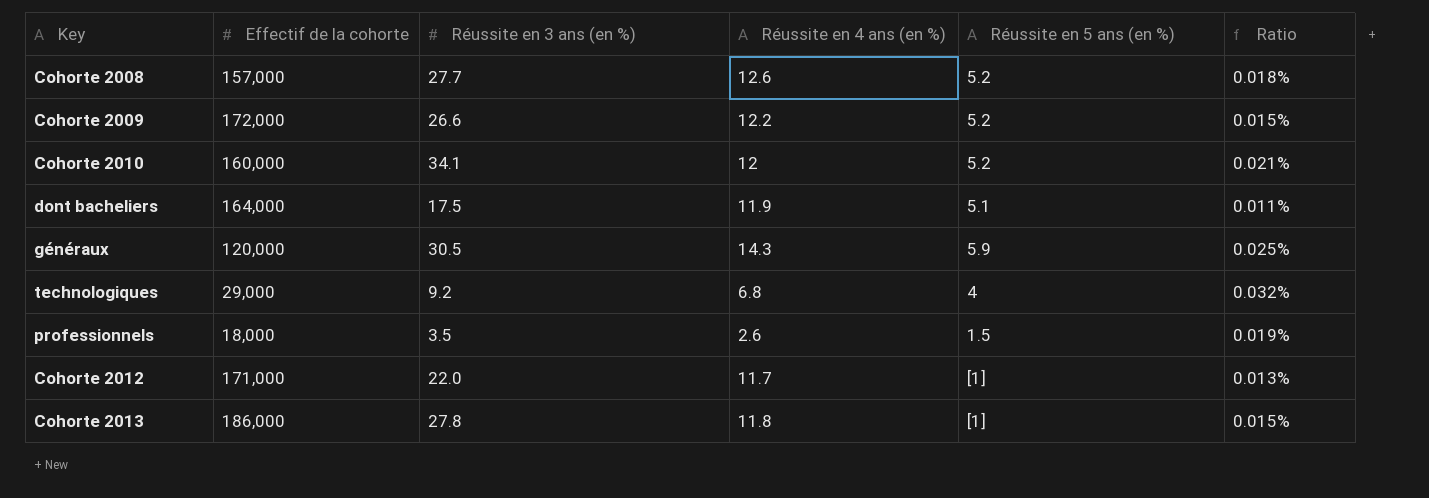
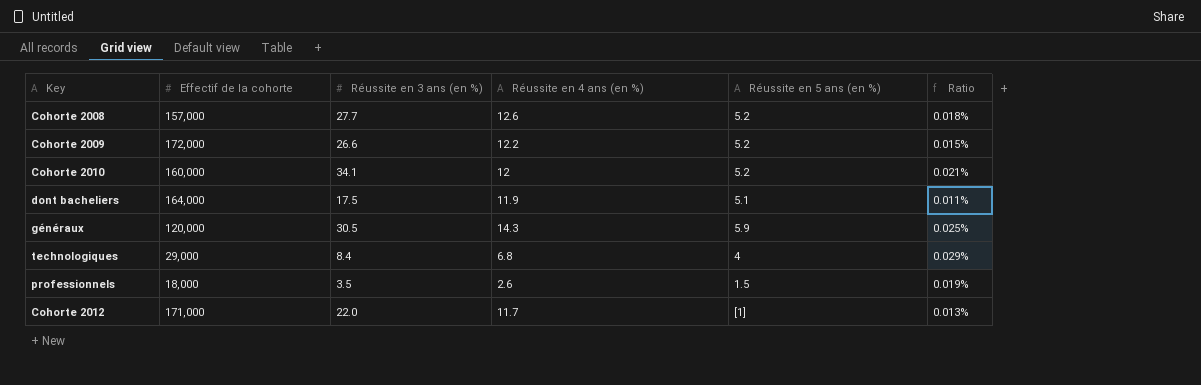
row Cohorte 2013: 186,000 | 27.8 | 11.8 | [1] | 0.015% -> none
technologiques | Réussite en 3 ans (en %): 9.2 -> 8.4
technologiques | Ratio: 0.032% -> 0.029%

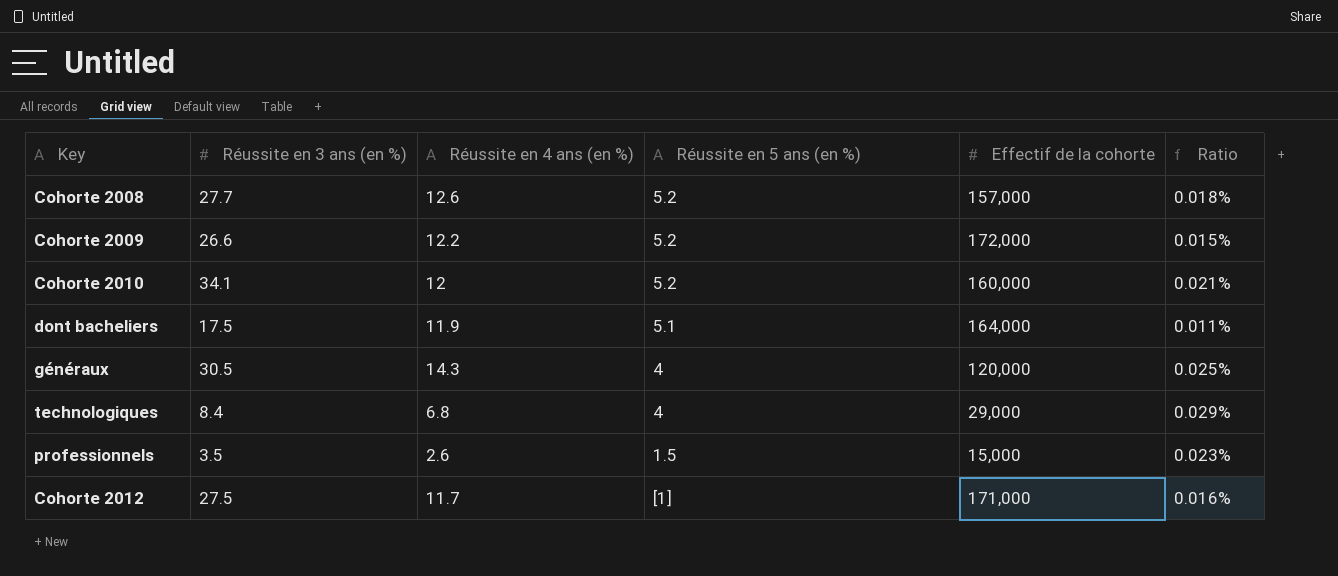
column Effectif de la cohorte | position: 2 -> 5
généraux | Réussite en 5 ans (en %): 5.9 -> 4
professionnels | Effectif de la cohorte: 18,000 -> 15,000
professionnels | Ratio: 0.019% -> 0.023%
Cohorte 2012 | Réussite en 3 ans (en %): 22.0 -> 27.5
Cohorte 2012 | Ratio: 0.013% -> 0.016%

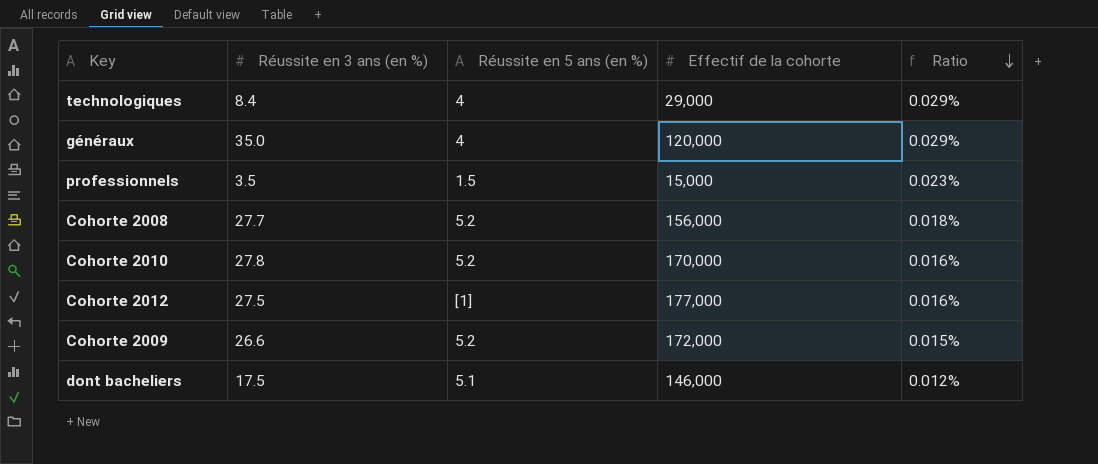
row order: none -> Ratio descending
column Réussite en 4 ans (en %) | position: 3 -> none
généraux | Réussite en 3 ans (en %): 30.5 -> 35.0
généraux | Ratio: 0.025% -> 0.029%
Cohorte 2008 | Effectif de la cohorte: 157,000 -> 156,000
Cohorte 2010 | Réussite en 3 ans (en %): 34.1 -> 27.8
Cohorte 2010 | Effectif de la cohorte: 160,000 -> 170,000
Cohorte 2010 | Ratio: 0.021% -> 0.016%
Cohorte 2012 | Effectif de la cohorte: 171,000 -> 177,000
dont bacheliers | Effectif de la cohorte: 164,000 -> 146,000
dont bacheliers | Ratio: 0.011% -> 0.012%

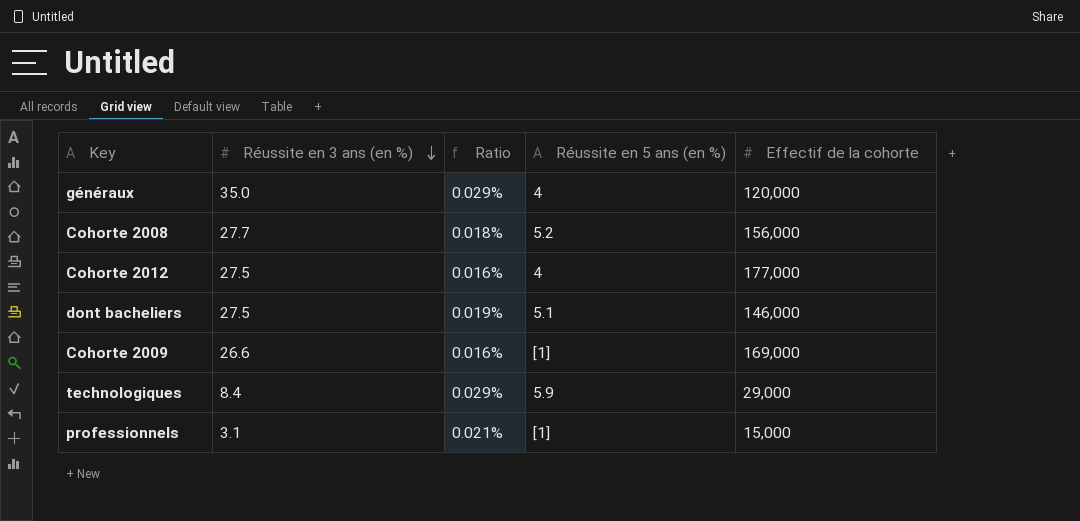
row order: Ratio descending -> Réussite en 3 ans (en %) descending
column Ratio | position: 5 -> 3
row Cohorte 2010: 27.8 | 5.2 | 170,000 | 0.016% -> none
Cohorte 2012 | Réussite en 5 ans (en %): [1] -> 4
dont bacheliers | Réussite en 3 ans (en %): 17.5 -> 27.5
dont bacheliers | Ratio: 0.012% -> 0.019%
Cohorte 2009 | Ratio: 0.015% -> 0.016%
Cohorte 2009 | Réussite en 5 ans (en %): 5.2 -> [1]
Cohorte 2009 | Effectif de la cohorte: 172,000 -> 169,000
technologiques | Réussite en 5 ans (en %): 4 -> 5.9
professionnels | Réussite en 3 ans (en %): 3.5 -> 3.1
professionnels | Ratio: 0.023% -> 0.021%
professionnels | Réussite en 5 ans (en %): 1.5 -> [1]

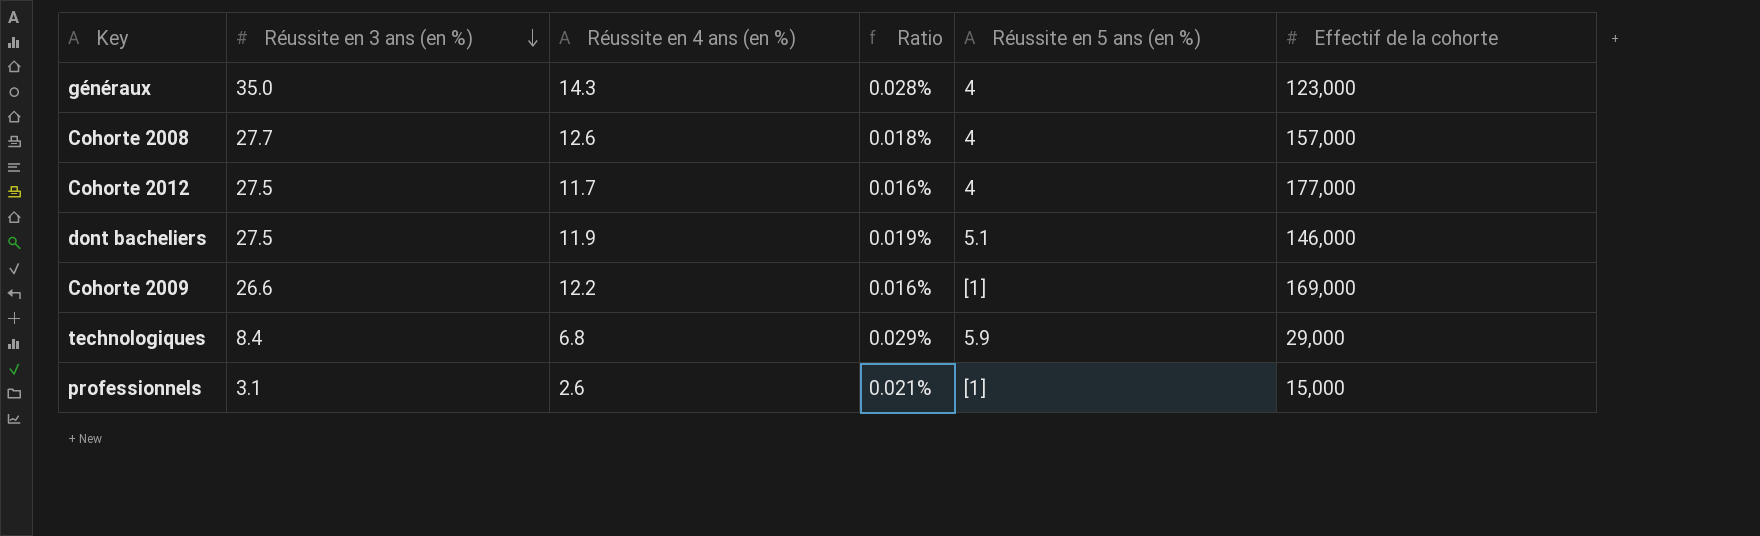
column Réussite en 4 ans (en %) | position: none -> 3
généraux | Ratio: 0.029% -> 0.028%
généraux | Effectif de la cohorte: 120,000 -> 123,000
Cohorte 2008 | Réussite en 5 ans (en %): 5.2 -> 4
Cohorte 2008 | Effectif de la cohorte: 156,000 -> 157,000

